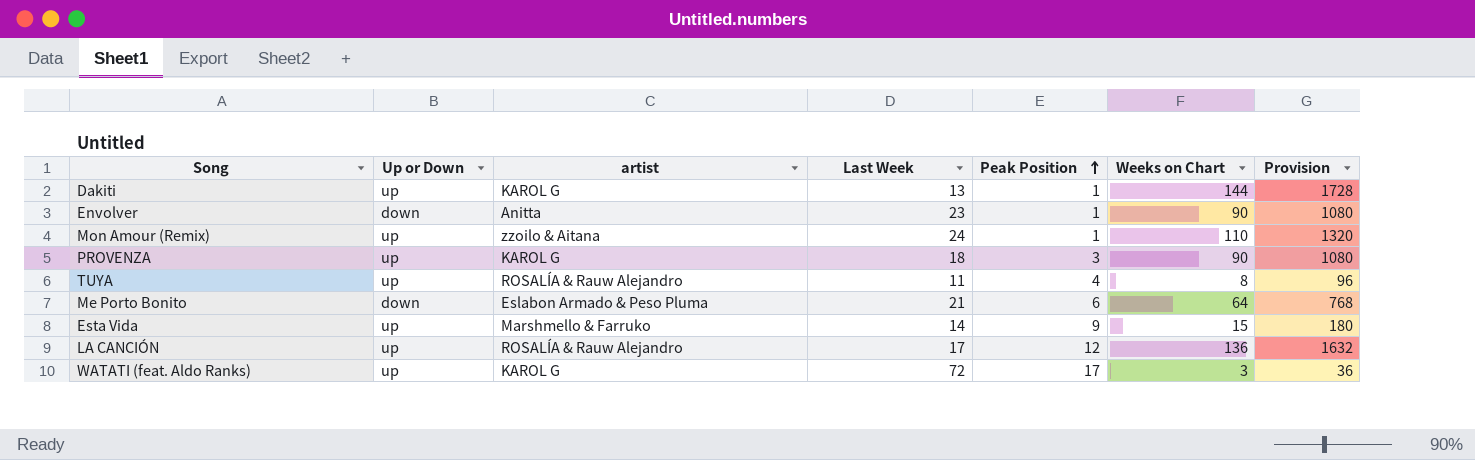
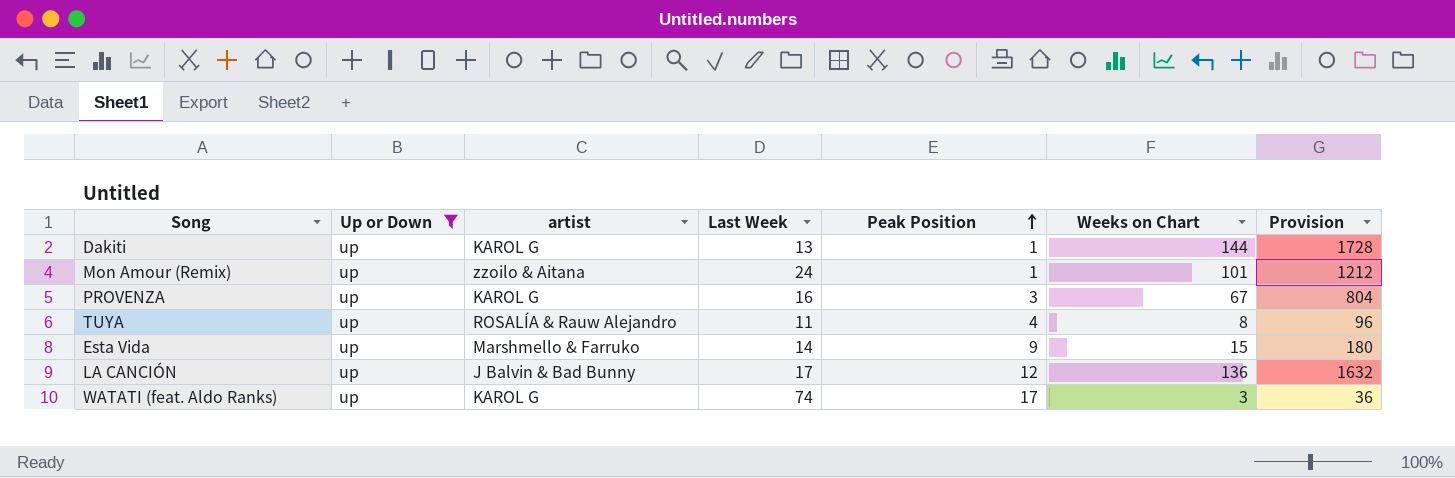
filter: none -> Up or Down = up
Mon Amour (Remix) | Weeks on Chart: 110 -> 101
Mon Amour (Remix) | Provision: 1320 -> 1212
PROVENZA | Last Week: 18 -> 16
PROVENZA | Weeks on Chart: 90 -> 67
PROVENZA | Provision: 1080 -> 804
LA CANCIÓN | artist: ROSALÍA & Rauw Alejandro -> J Balvin & Bad Bunny
WATATI (feat. Aldo Ranks) | Last Week: 72 -> 74

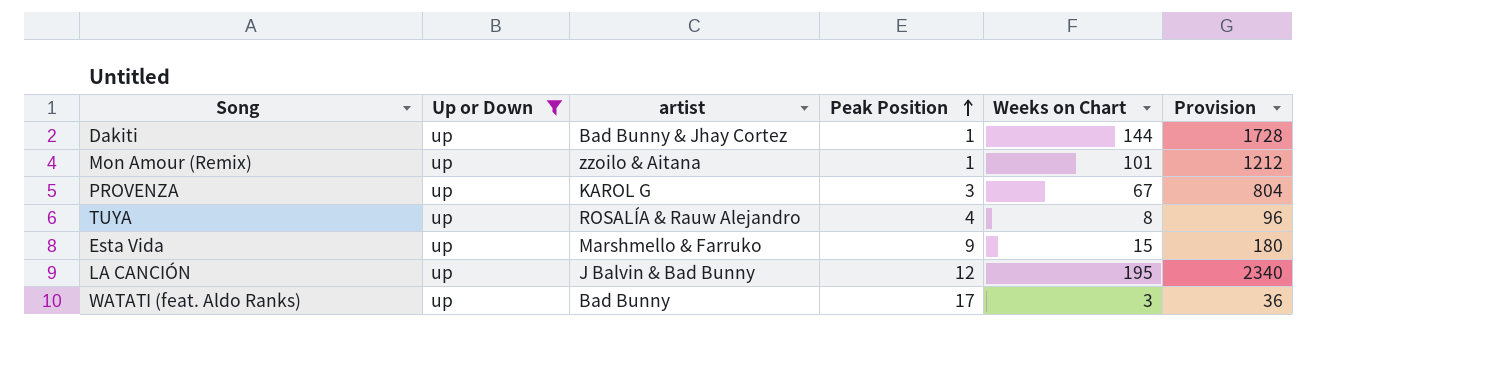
column Last Week | position: 4 -> none
Dakiti | artist: KAROL G -> Bad Bunny & Jhay Cortez
LA CANCIÓN | Weeks on Chart: 136 -> 195
LA CANCIÓN | Provision: 1632 -> 2340
WATATI (feat. Aldo Ranks) | artist: KAROL G -> Bad Bunny

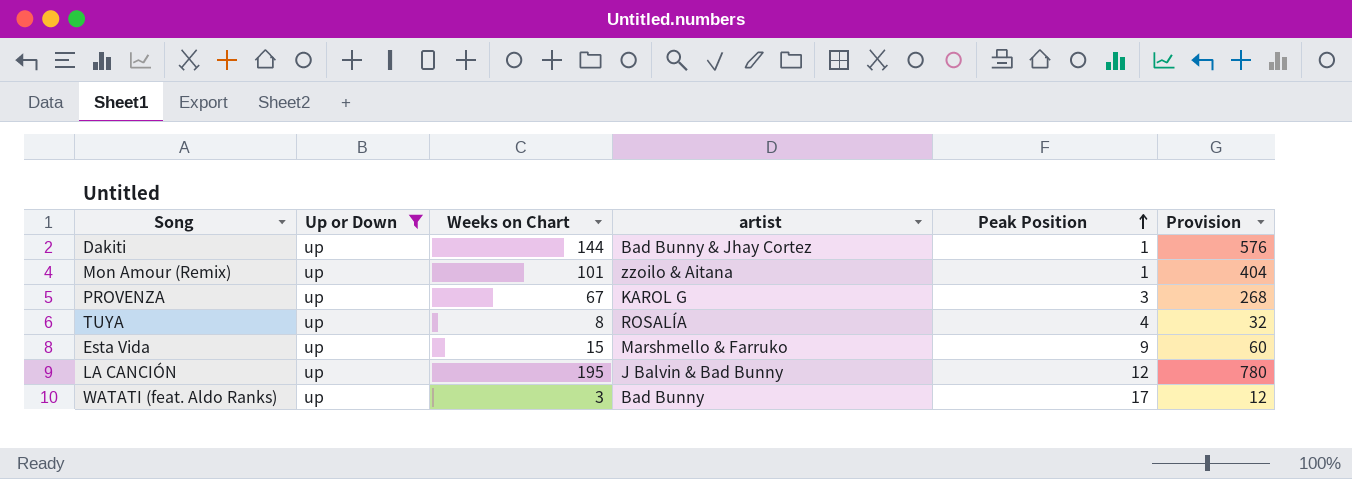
column Weeks on Chart | position: 5 -> 3
column Provision | formula: [Weeks on Chart] * 12 -> [Weeks on Chart] * 4
TUYA | artist: ROSALÍA & Rauw Alejandro -> ROSALÍA

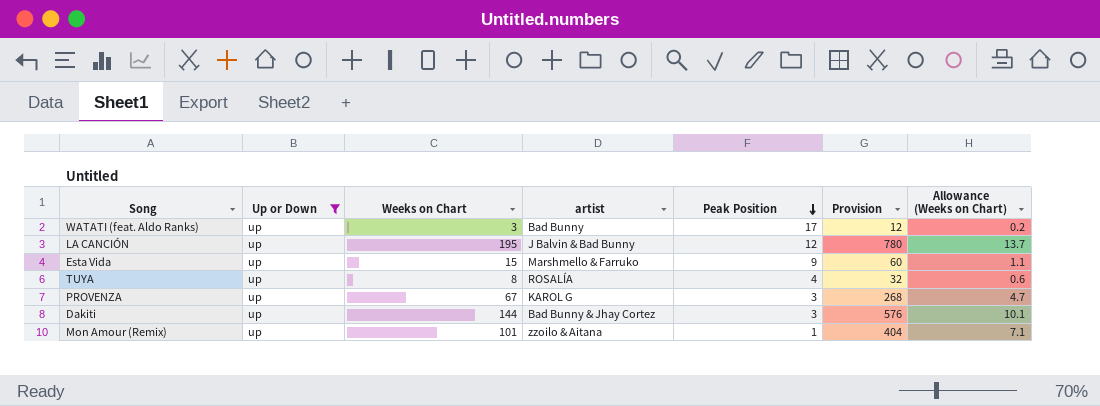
row order: Peak Position ascending -> Peak Position descending
column Allowance (Weeks on Chart) | formula: none -> [Weeks on Chart] * 0.07
Dakiti | Peak Position: 1 -> 3

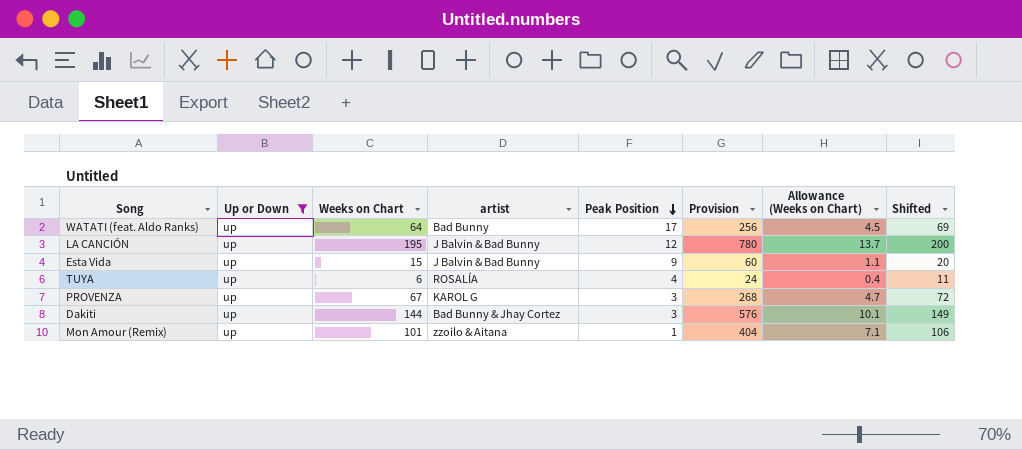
column Shifted | formula: none -> [Weeks on Chart] + 5
WATATI (feat. Aldo Ranks) | Weeks on Chart: 3 -> 64
WATATI (feat. Aldo Ranks) | Provision: 12 -> 256
WATATI (feat. Aldo Ranks) | Allowance (Weeks on Chart): 0.2 -> 4.5
Esta Vida | artist: Marshmello & Farruko -> J Balvin & Bad Bunny
TUYA | Weeks on Chart: 8 -> 6
TUYA | Provision: 32 -> 24
TUYA | Allowance (Weeks on Chart): 0.6 -> 0.4

